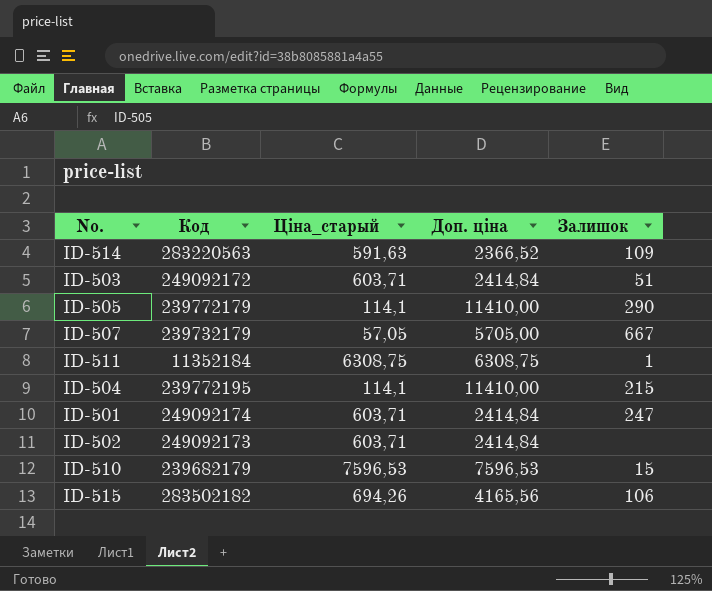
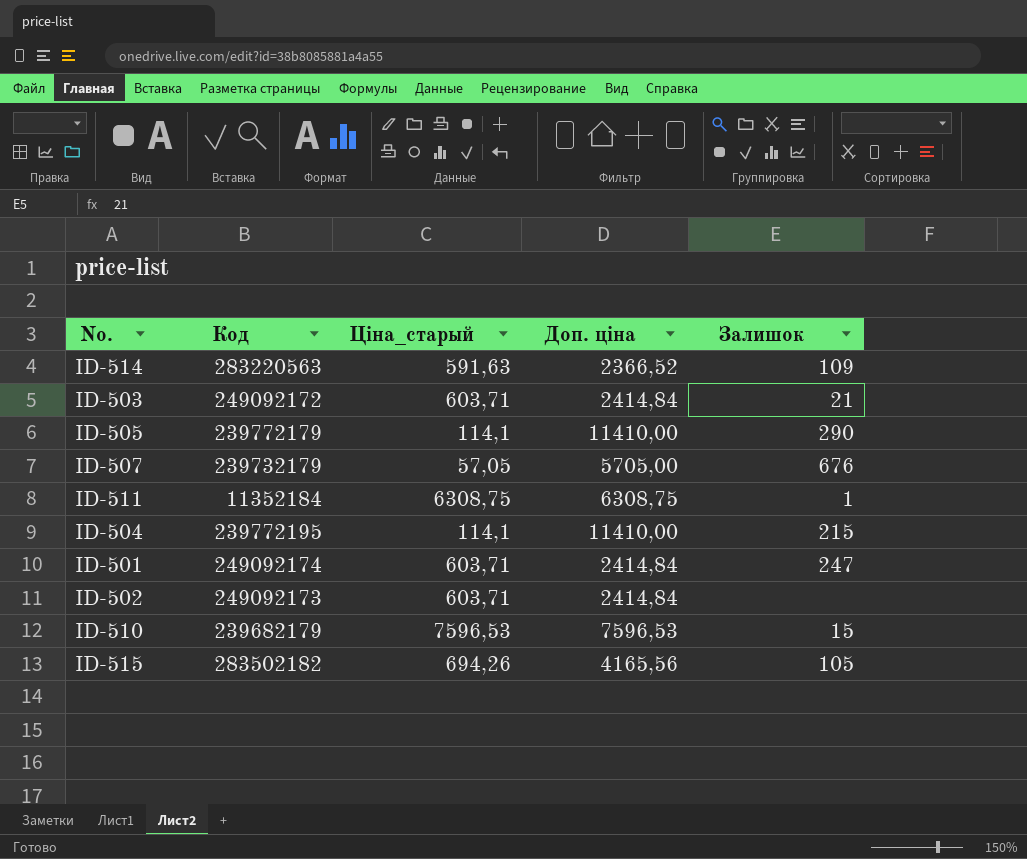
ID-503 | Залишок: 51 -> 21
ID-507 | Залишок: 667 -> 676
ID-515 | Залишок: 106 -> 105

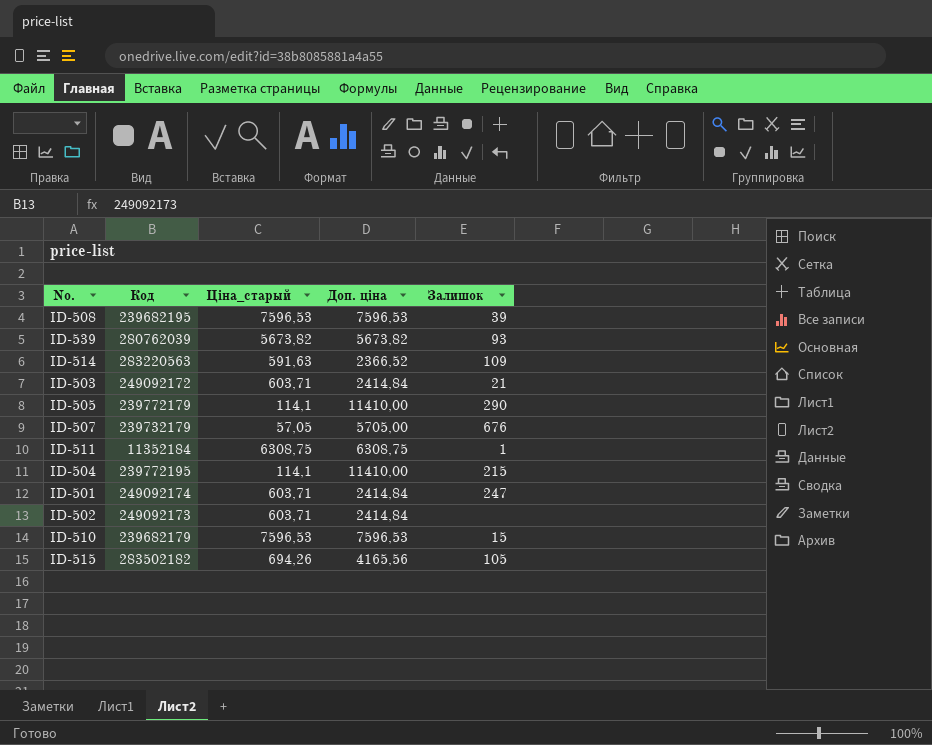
row ID-508: none -> 239682195 | 7596,53 | 7596,53 | 39
row ID-539: none -> 280762039 | 5673,82 | 5673,82 | 93

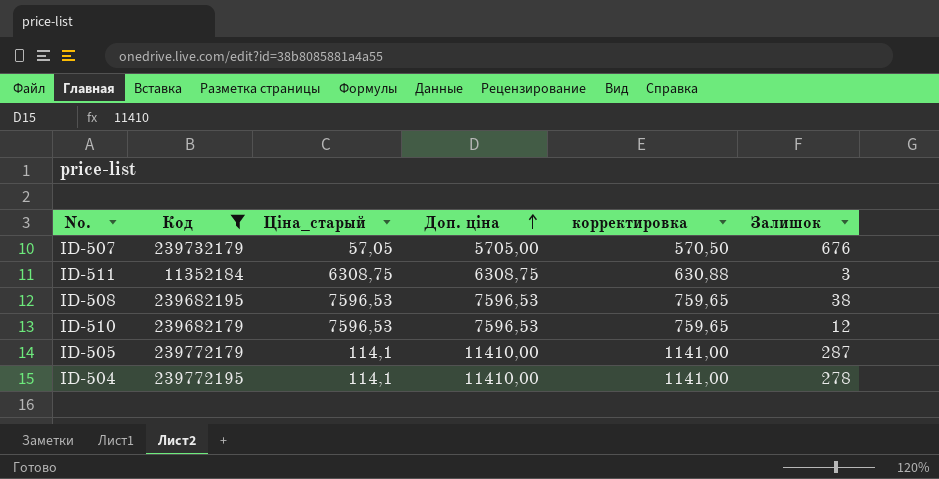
filter: none -> Код <= 239772195
row order: none -> Доп. ціна ascending
column корректировка | formula: none -> [Доп. ціна] * 0,1
ID-511 | Залишок: 1 -> 3
ID-508 | Залишок: 39 -> 38
ID-510 | Залишок: 15 -> 12
ID-505 | Залишок: 290 -> 287
ID-504 | Залишок: 215 -> 278

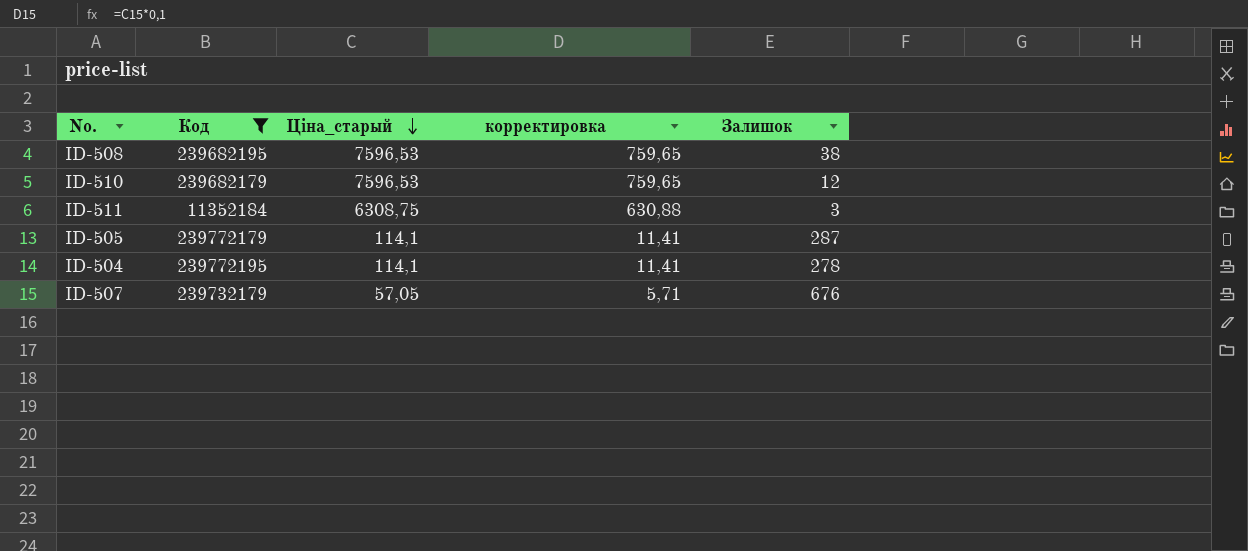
row order: Доп. ціна ascending -> Ціна_старый descending
column Доп. ціна | position: 4 -> none
column корректировка | formula: [Доп. ціна] * 0,1 -> [Ціна_старый] * 0,1

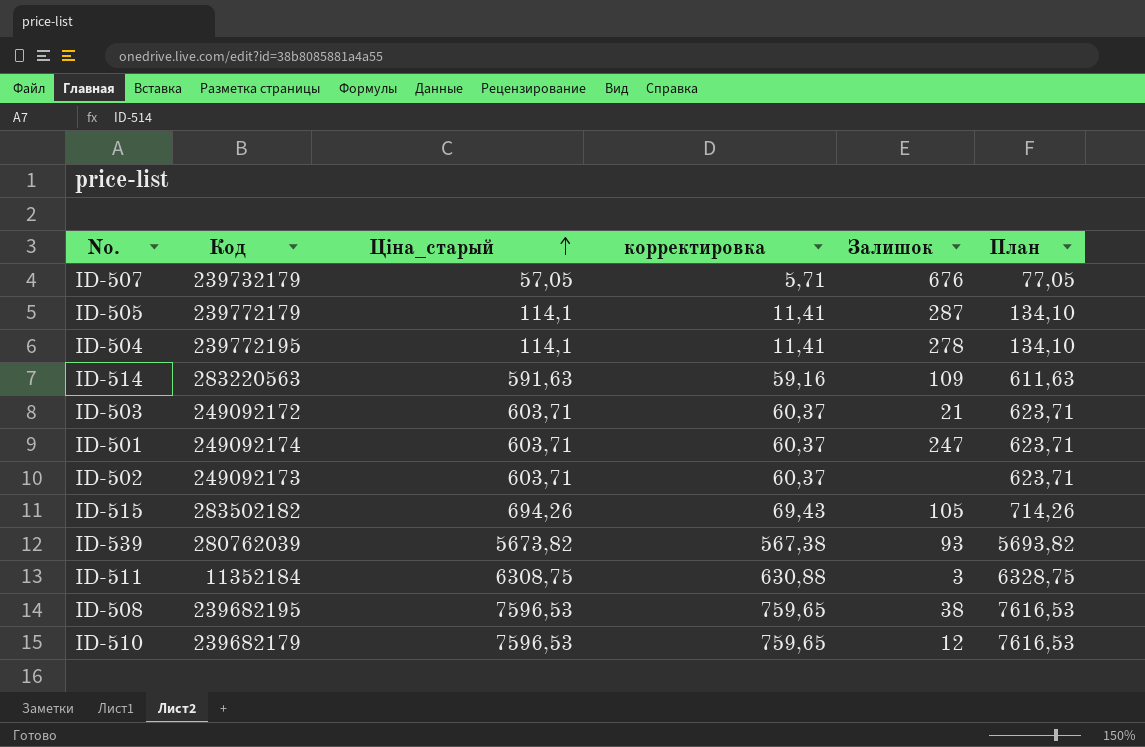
filter: Код <= 239772195 -> none
row order: Ціна_старый descending -> Ціна_старый ascending
column План | formula: none -> [Ціна_старый] + 20

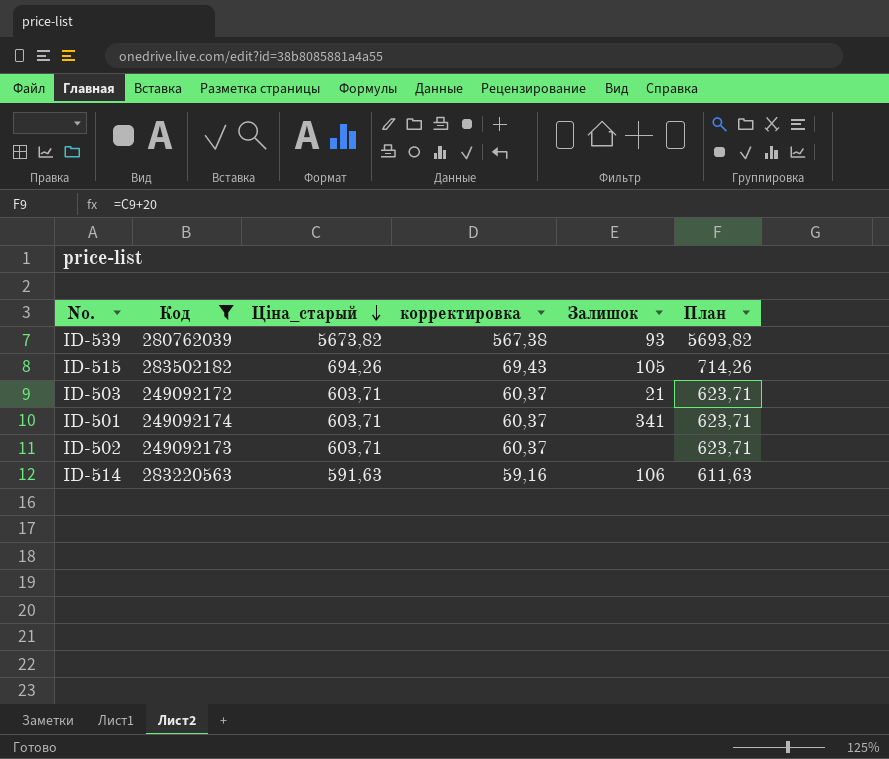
filter: none -> Код >= 249092172
row order: Ціна_старый ascending -> Ціна_старый descending
ID-501 | Залишок: 247 -> 341
ID-514 | Залишок: 109 -> 106

